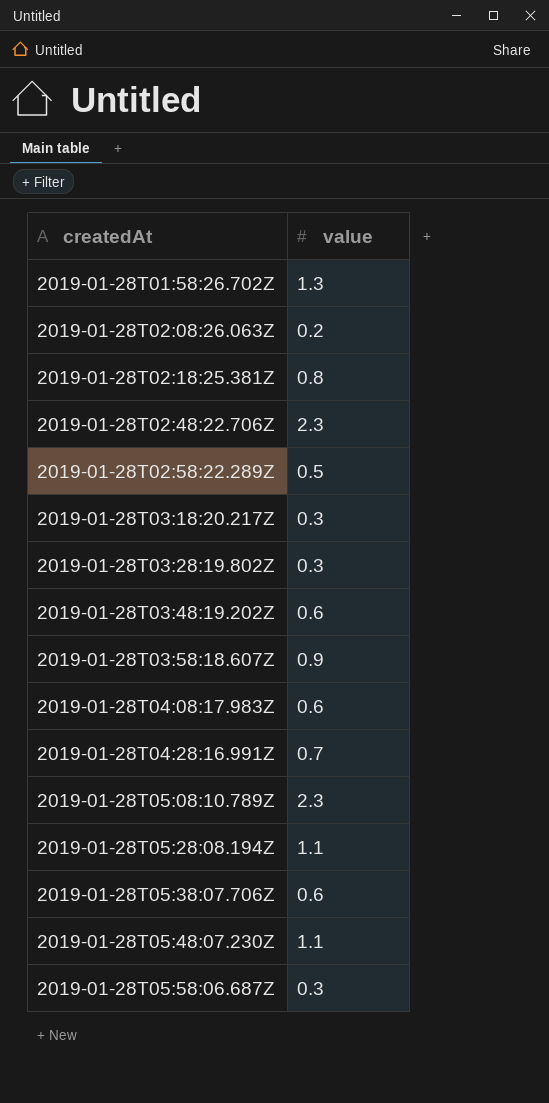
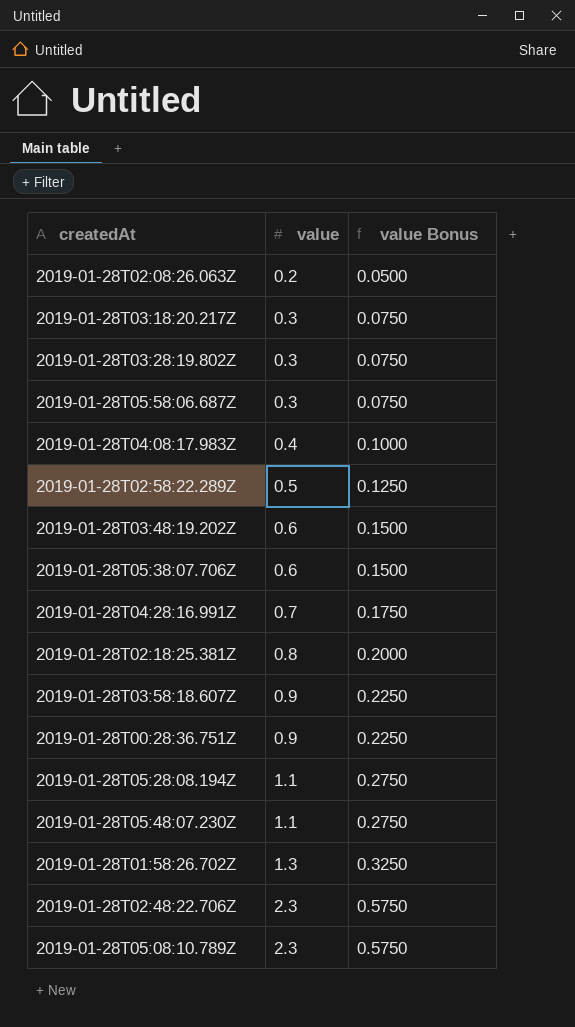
row order: createdAt ascending -> value ascending
column value Bonus | formula: none -> [value] * 0.25
2019-01-28T04:08:17.983Z | value: 0.6 -> 0.4
row 2019-01-28T00:28:36.751Z: none -> 0.9 | 0.2250

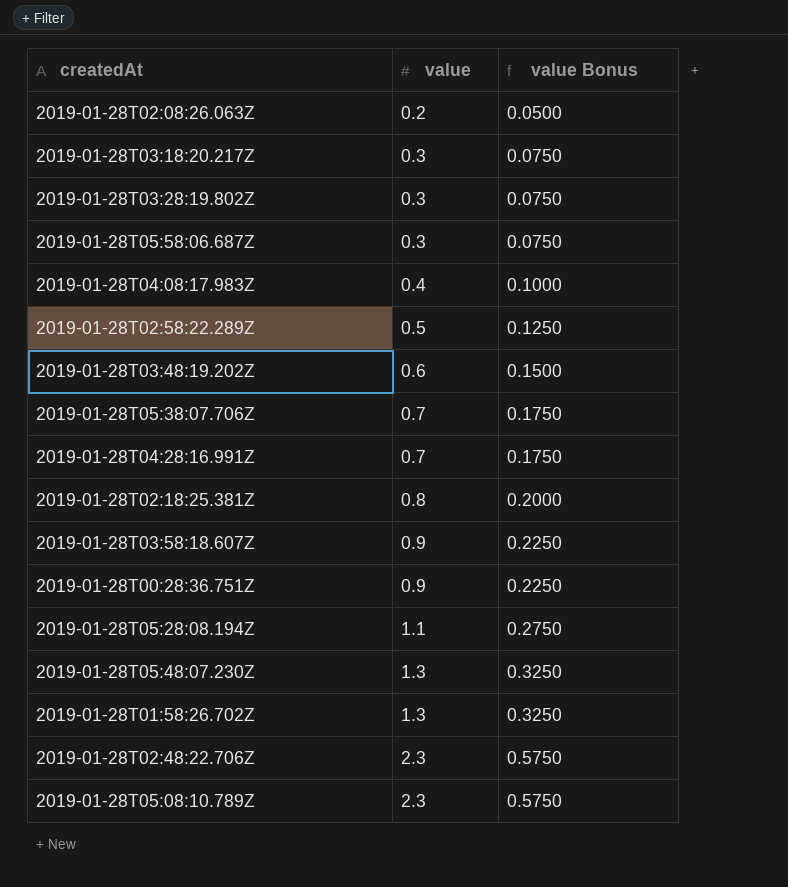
2019-01-28T05:38:07.706Z | value: 0.6 -> 0.7
2019-01-28T05:38:07.706Z | value Bonus: 0.1500 -> 0.1750
2019-01-28T05:48:07.230Z | value: 1.1 -> 1.3
2019-01-28T05:48:07.230Z | value Bonus: 0.2750 -> 0.3250

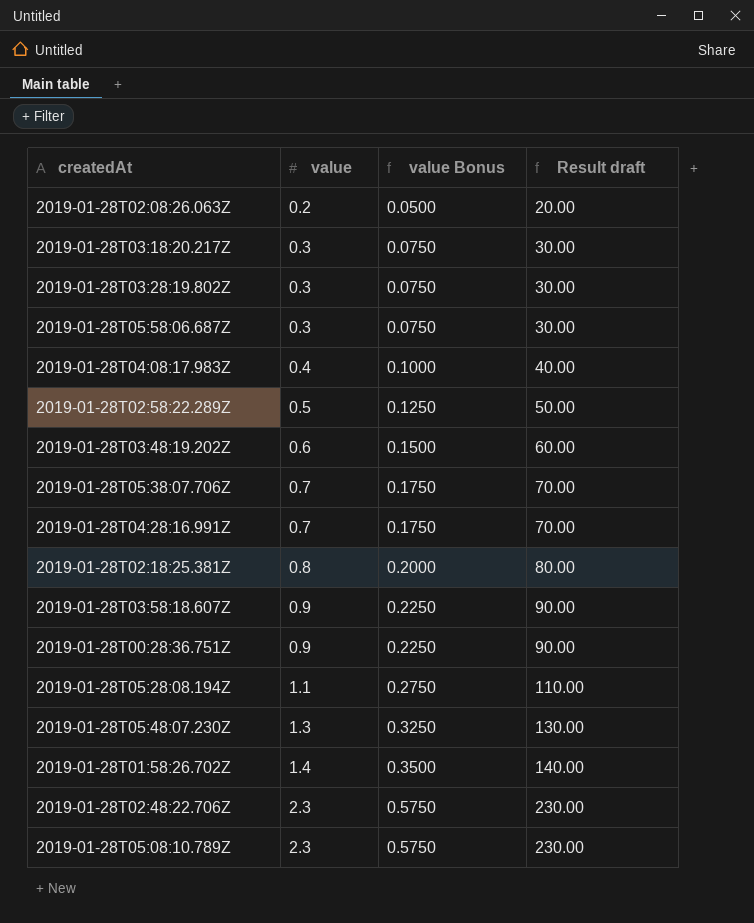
column Result draft | formula: none -> [value] * 100
2019-01-28T01:58:26.702Z | value: 1.3 -> 1.4
2019-01-28T01:58:26.702Z | value Bonus: 0.3250 -> 0.3500

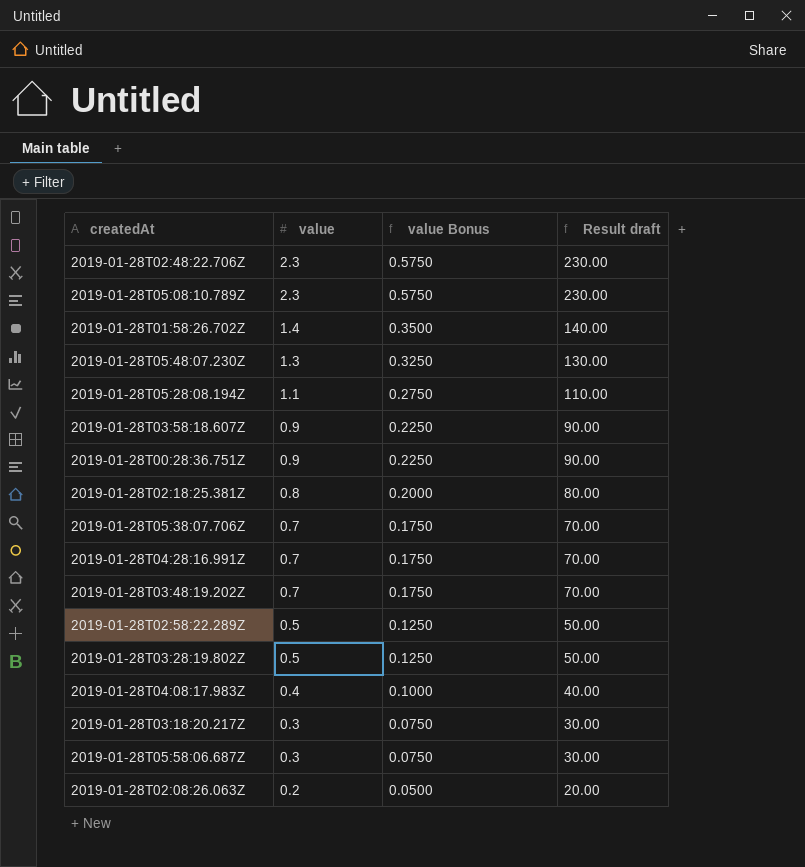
row order: value ascending -> value descending
2019-01-28T03:48:19.202Z | value: 0.6 -> 0.7
2019-01-28T03:48:19.202Z | value Bonus: 0.1500 -> 0.1750
2019-01-28T03:48:19.202Z | Result draft: 60.00 -> 70.00
2019-01-28T03:28:19.802Z | value: 0.3 -> 0.5
2019-01-28T03:28:19.802Z | value Bonus: 0.0750 -> 0.1250
2019-01-28T03:28:19.802Z | Result draft: 30.00 -> 50.00

